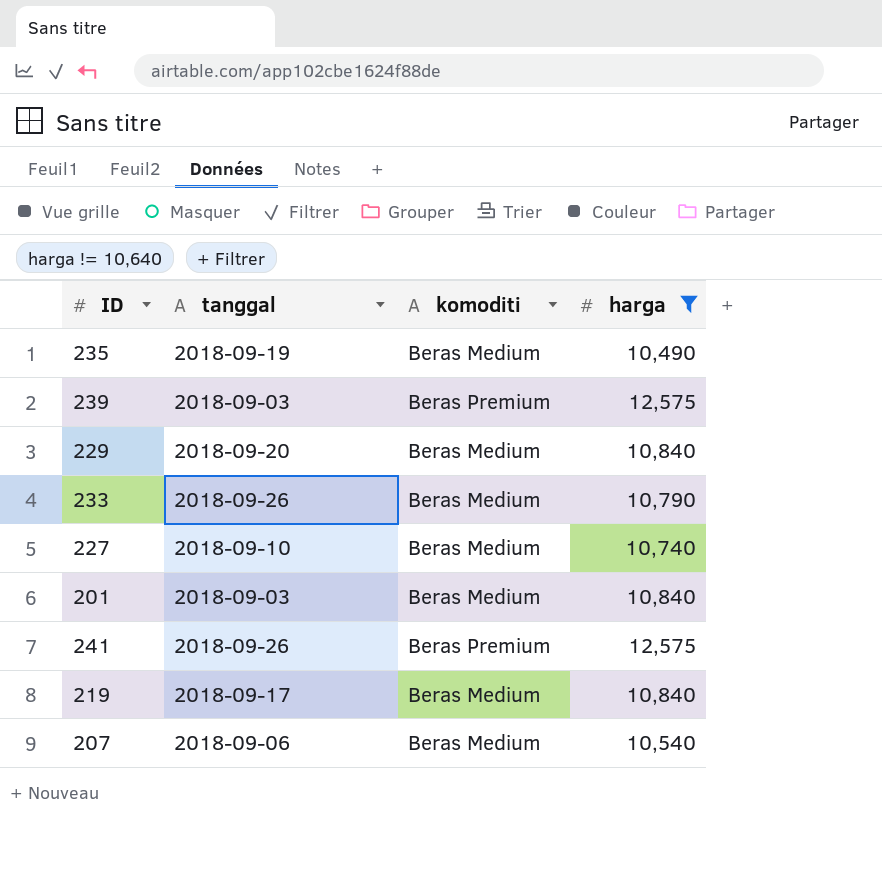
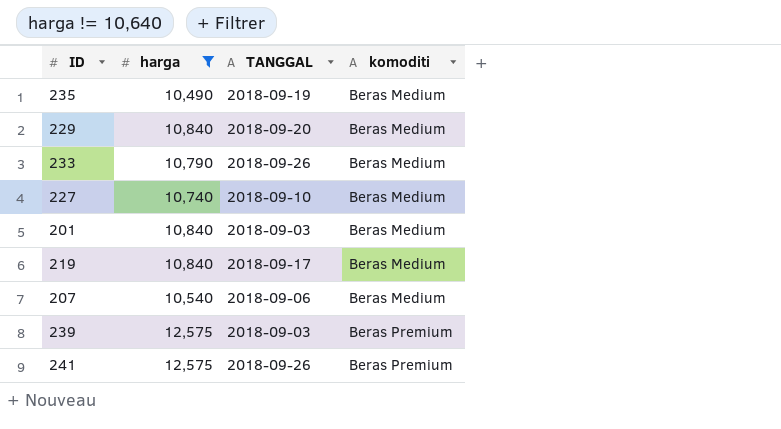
row order: none -> komoditi ascending
column harga | position: 4 -> 2
column name: tanggal -> TANGGAL

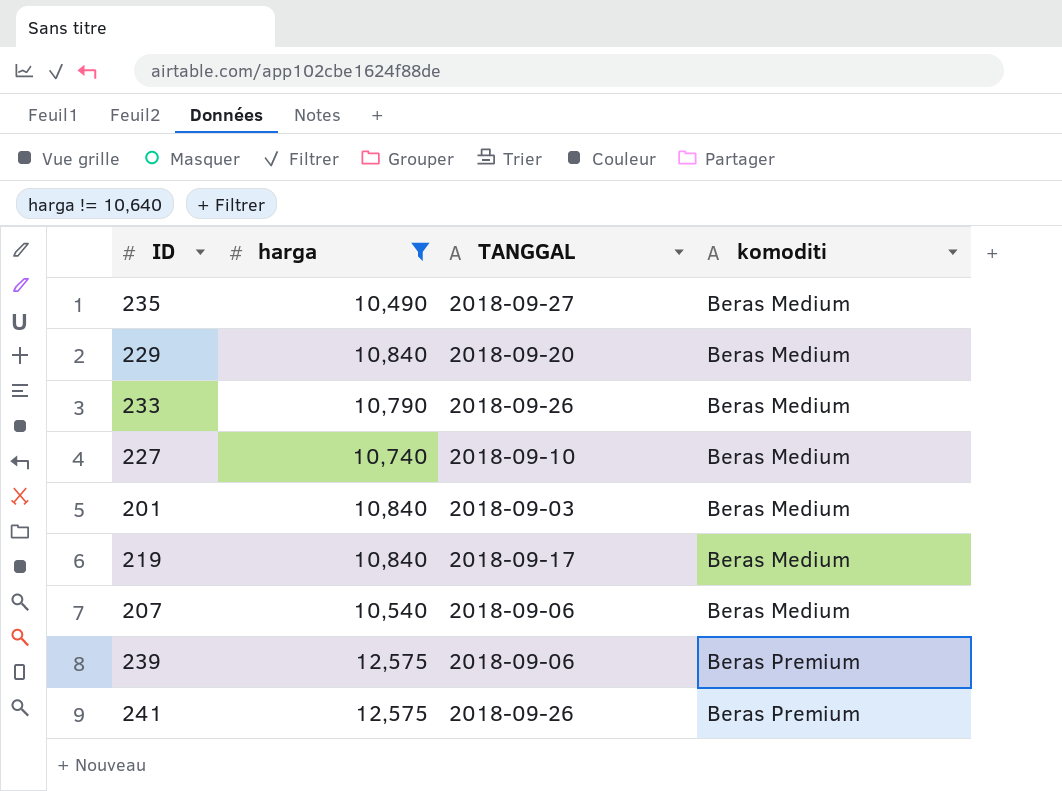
235 | TANGGAL: 2018-09-19 -> 2018-09-27
239 | TANGGAL: 2018-09-03 -> 2018-09-06

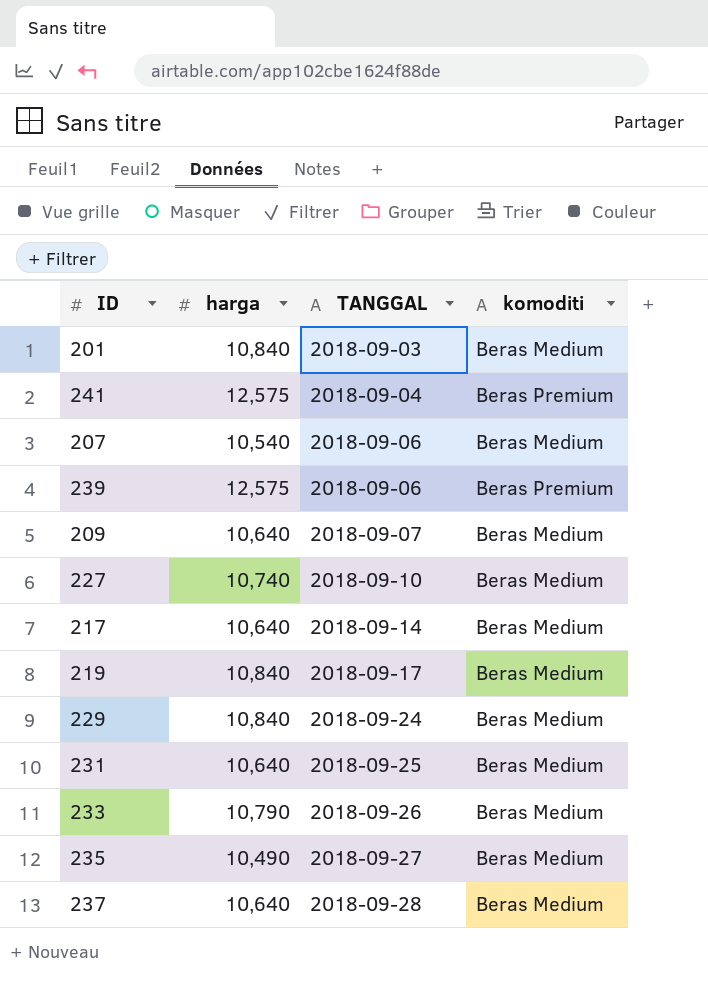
filter: harga != 10,640 -> none
row order: komoditi ascending -> TANGGAL ascending
241 | TANGGAL: 2018-09-26 -> 2018-09-04
229 | TANGGAL: 2018-09-20 -> 2018-09-24

